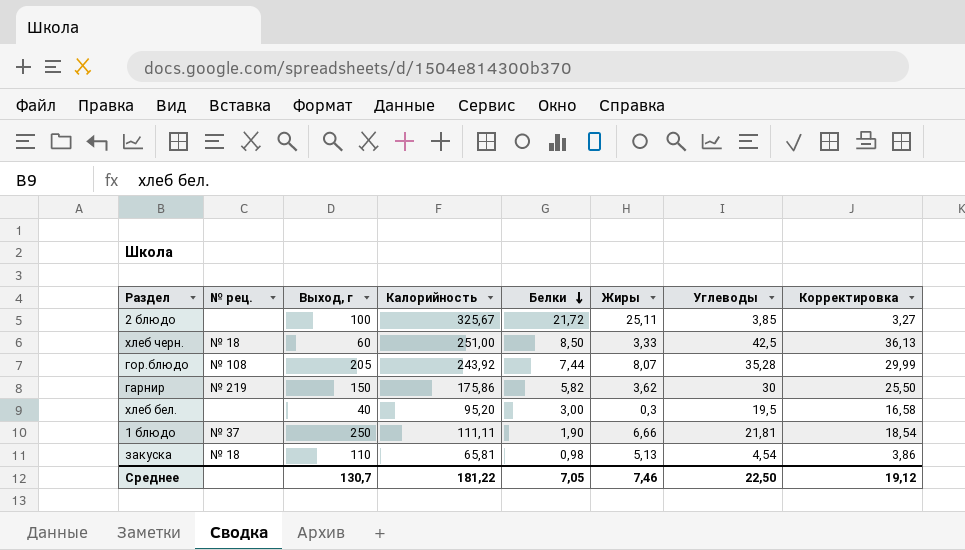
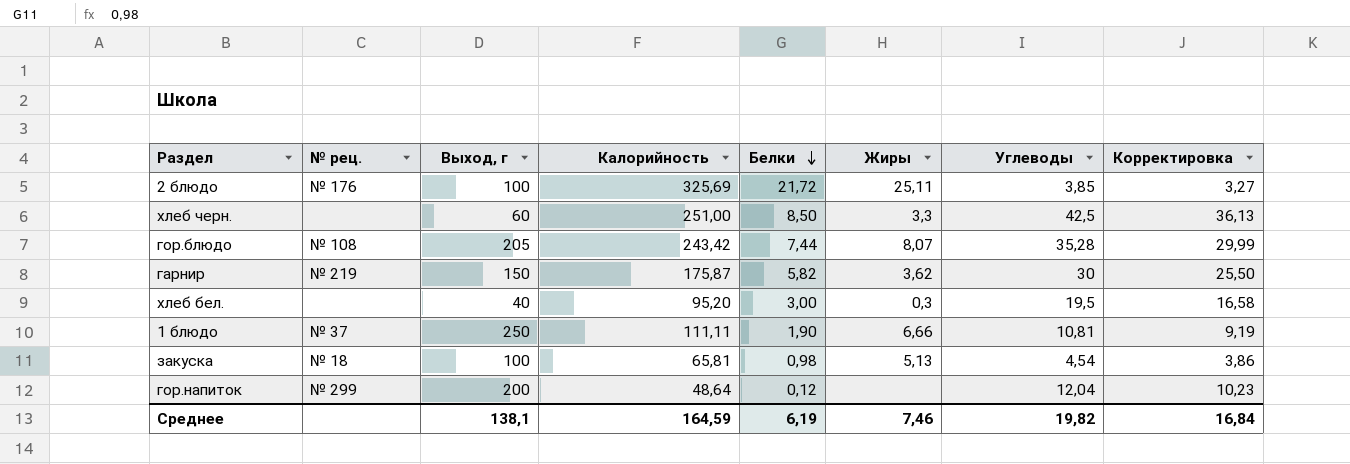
2 блюдо | № рец.: none -> № 176
2 блюдо | Калорийность: 325,67 -> 325,69
хлеб черн. | № рец.: № 18 -> none
хлеб черн. | Жиры: 3,33 -> 3,3
гор.блюдо | Калорийность: 243,92 -> 243,42
гарнир | Калорийность: 175,86 -> 175,87
1 блюдо | Углеводы: 21,81 -> 10,81
1 блюдо | Корректировка: 18,54 -> 9,19
закуска | Выход, г: 110 -> 100
row гор.напиток: none -> № 299 | 200 | 48,64 | 0,12 | none | 12,04 | 10,23
Среднее | Выход, г: 130,7 -> 138,1
Среднее | Калорийность: 181,22 -> 164,59
Среднее | Белки: 7,05 -> 6,19
Среднее | Углеводы: 22,50 -> 19,82
Среднее | Корректировка: 19,12 -> 16,84

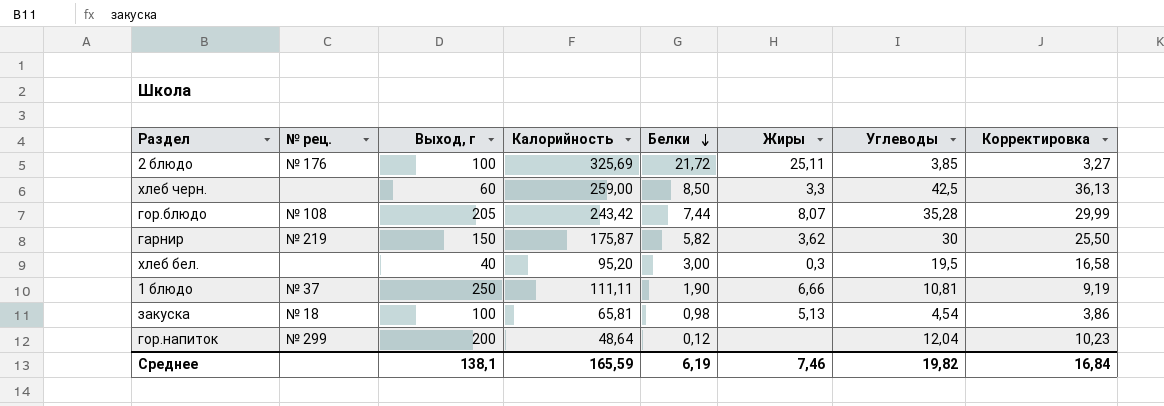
хлеб черн. | Калорийность: 251,00 -> 259,00
Среднее | Калорийность: 164,59 -> 165,59

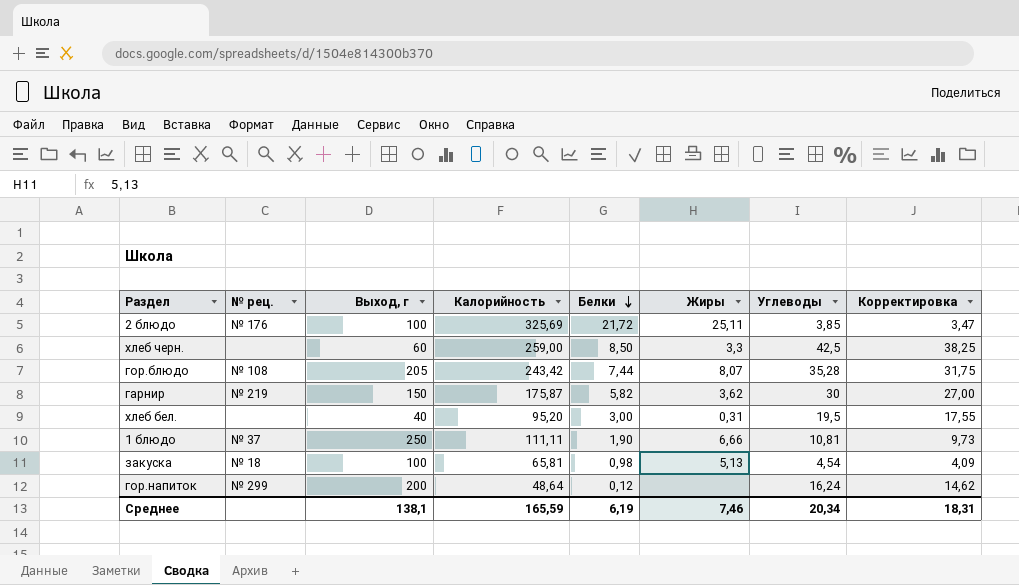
column Корректировка | formula: [Углеводы] * 0,85 -> [Углеводы] * 0,9
хлеб бел. | Жиры: 0,3 -> 0,31
гор.напиток | Углеводы: 12,04 -> 16,24
Среднее | Углеводы: 19,82 -> 20,34
Среднее | Корректировка: 16,84 -> 18,31

